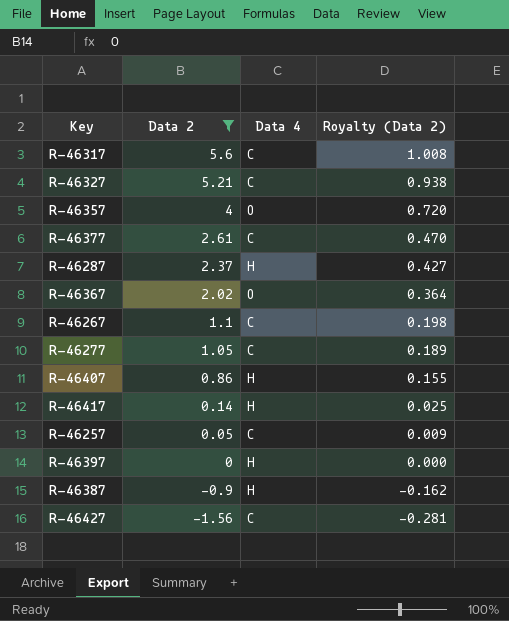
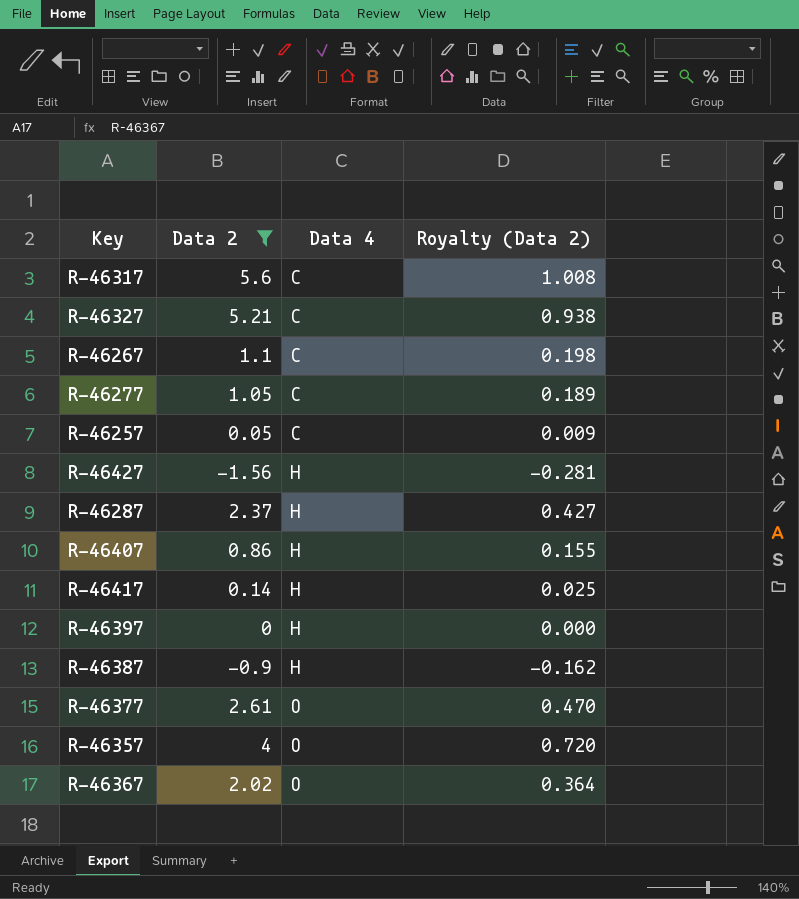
row order: Data 2 descending -> Data 4 ascending
R-46427 | Data 4: C -> H
R-46377 | Data 4: C -> O

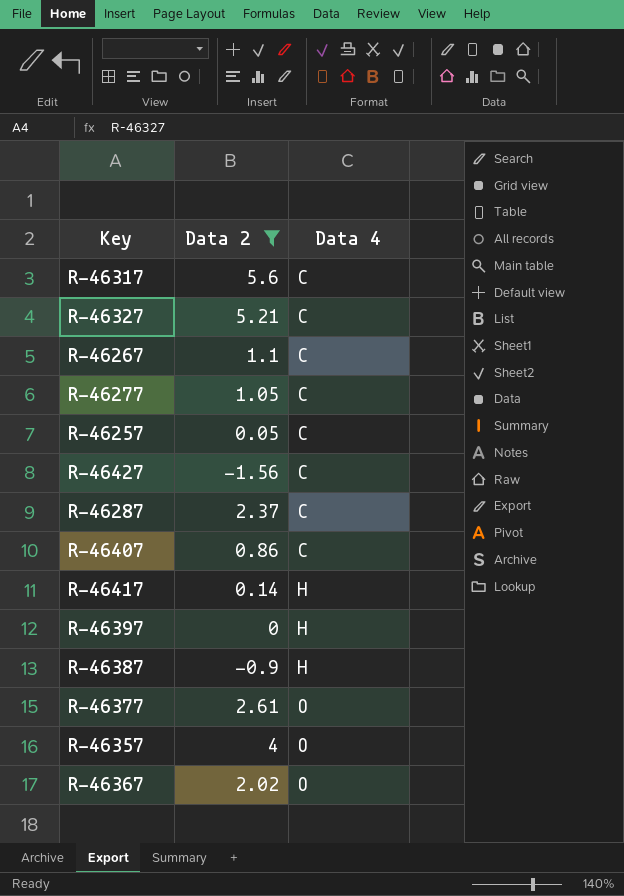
column Royalty (Data 2) | formula: [Data 2] * 0.18 -> none
R-46427 | Data 4: H -> C
R-46287 | Data 4: H -> C
R-46407 | Data 4: H -> C

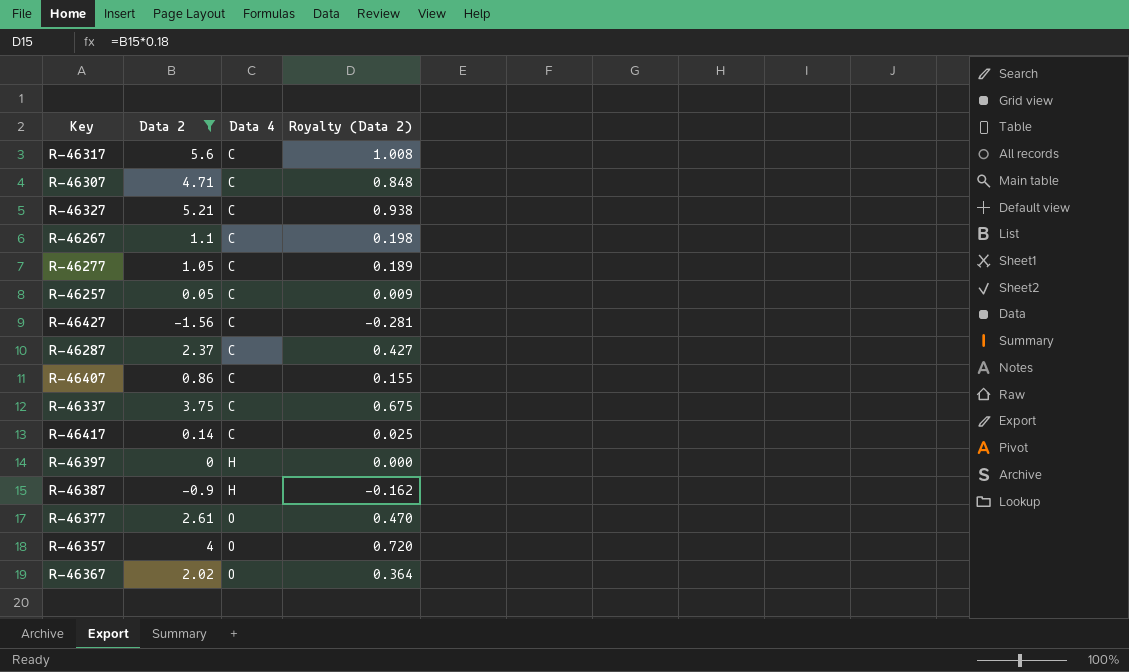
column Royalty (Data 2) | formula: none -> [Data 2] * 0.18
row R-46307: none -> 4.71 | C | 0.848
row R-46337: none -> 3.75 | C | 0.675
R-46417 | Data 4: H -> C

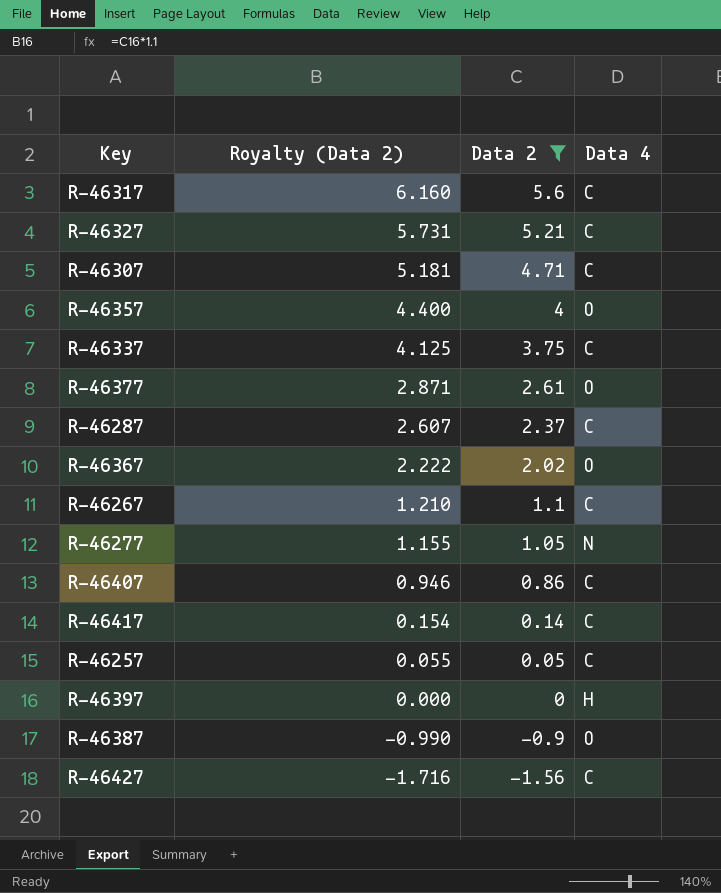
row order: Data 4 ascending -> Royalty (Data 2) descending
column Royalty (Data 2) | formula: [Data 2] * 0.18 -> [Data 2] * 1.1
column Royalty (Data 2) | position: 4 -> 2
R-46277 | Data 4: C -> N
R-46387 | Data 4: H -> O

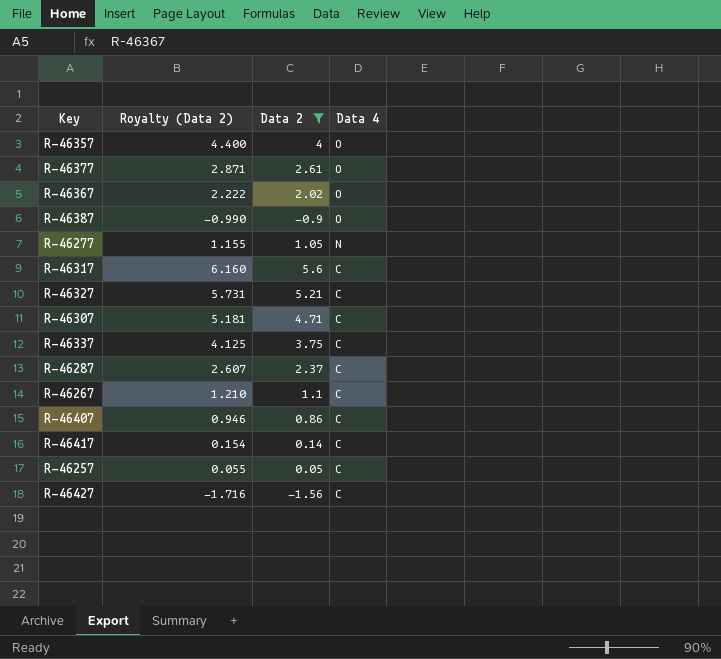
row order: Royalty (Data 2) descending -> Data 4 descending
row R-46397: 0.000 | 0 | H -> none

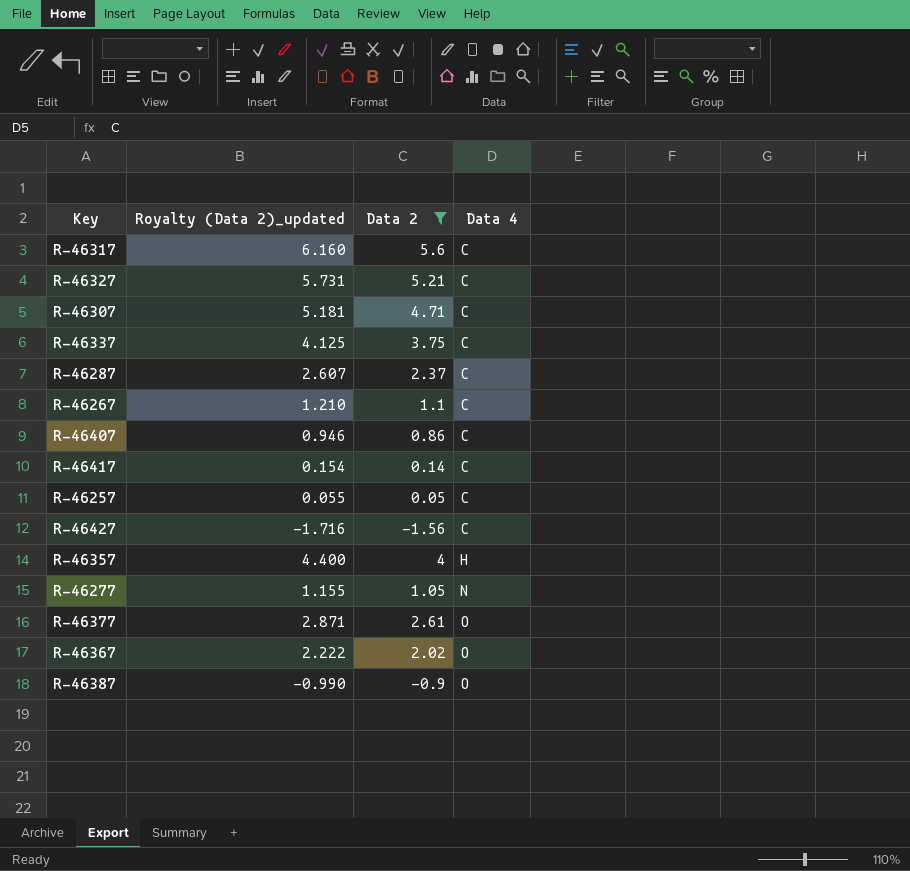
row order: Data 4 descending -> Data 4 ascending
column name: Royalty (Data 2) -> Royalty (Data 2)_updated
R-46357 | Data 4: O -> H

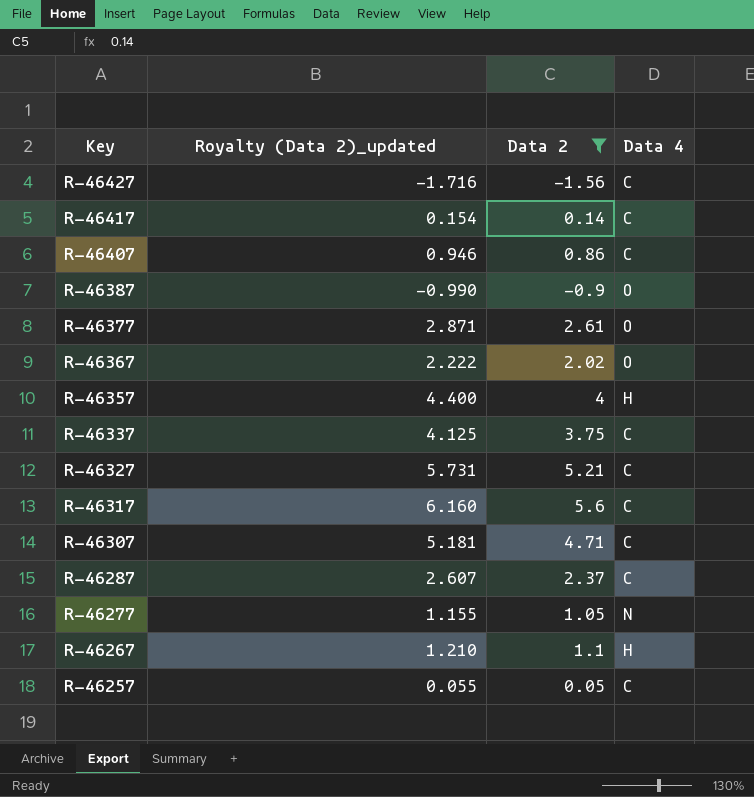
row order: Data 4 ascending -> Key descending
R-46267 | Data 4: C -> H

